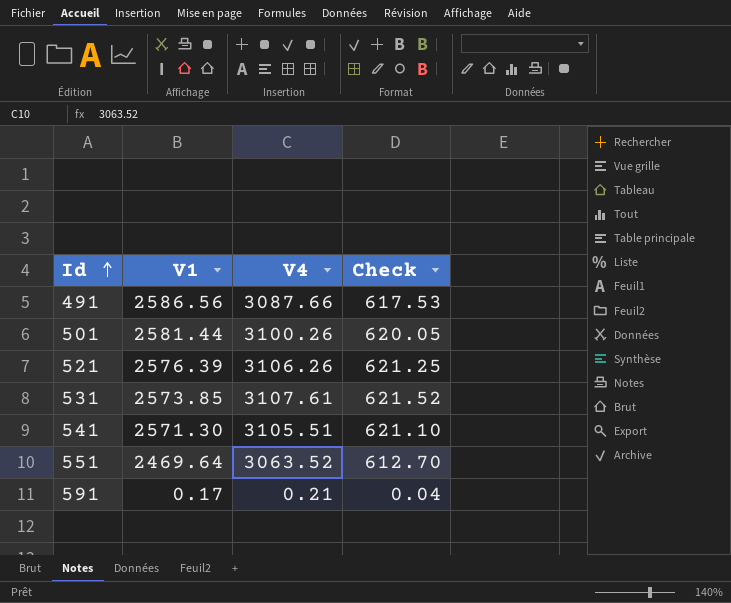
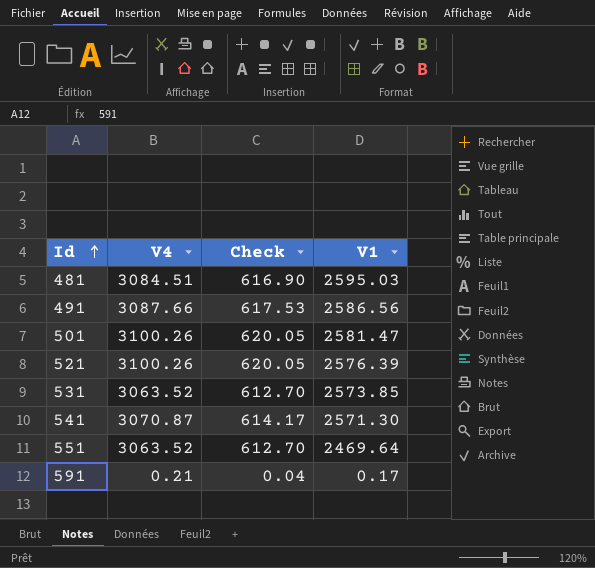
column V1 | position: 2 -> 4
row 481: none -> 3084.51 | 616.90 | 2595.03
501 | V1: 2581.44 -> 2581.47
521 | V4: 3106.26 -> 3100.26
521 | Check: 621.25 -> 620.05
531 | V4: 3107.61 -> 3063.52
531 | Check: 621.52 -> 612.70
541 | V4: 3105.51 -> 3070.87
541 | Check: 621.10 -> 614.17

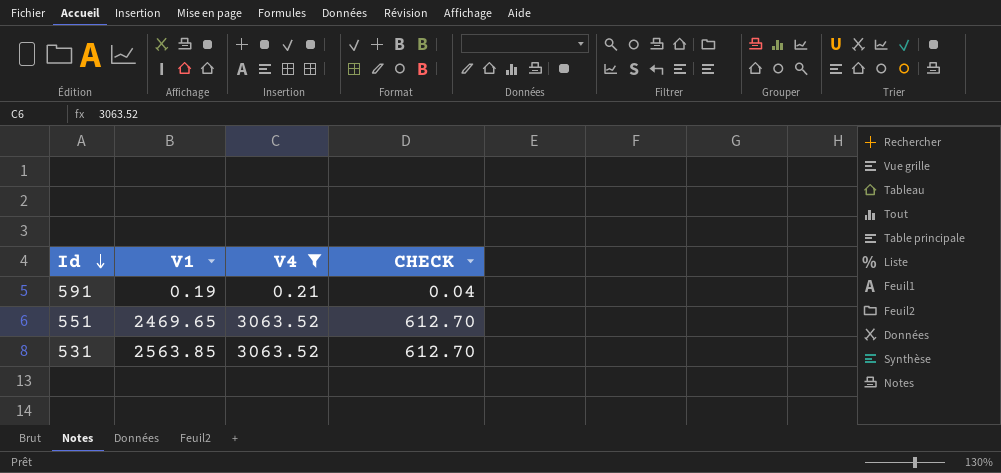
filter: none -> V4 <= 3063.52
row order: Id ascending -> Id descending
column V1 | position: 4 -> 2
column name: Check -> CHECK
591 | V1: 0.17 -> 0.19
551 | V1: 2469.64 -> 2469.65
531 | V1: 2573.85 -> 2563.85

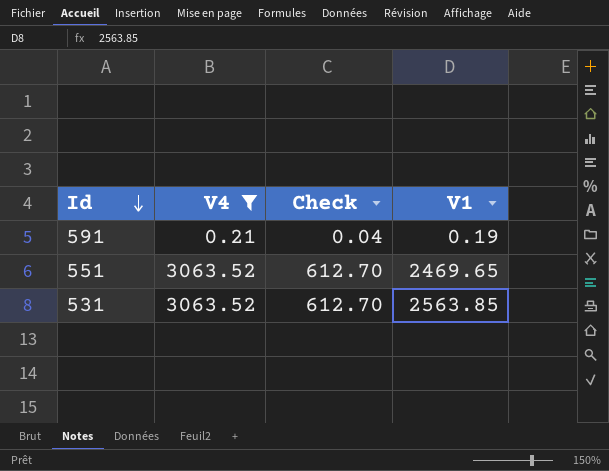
column name: CHECK -> Check
column V1 | position: 2 -> 4

